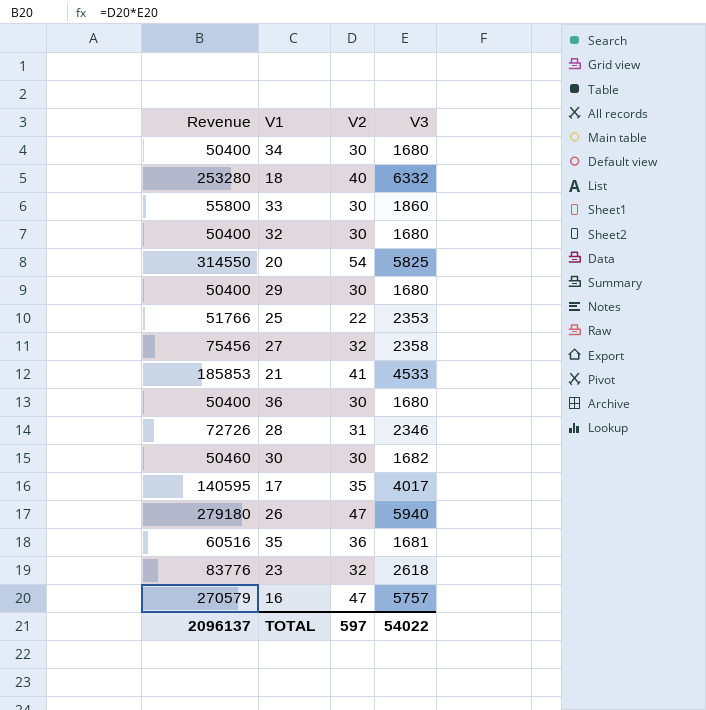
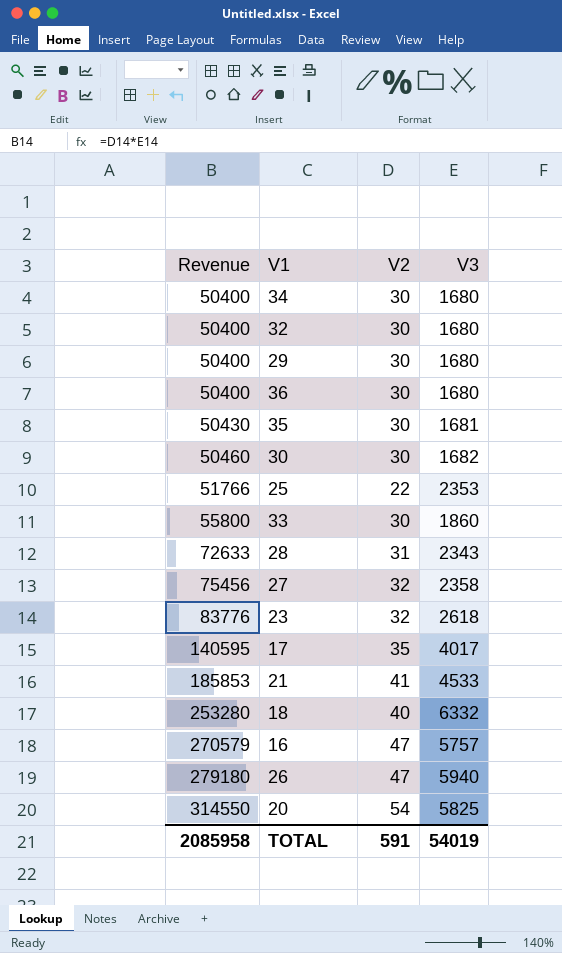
row order: none -> Revenue ascending
35 | Revenue: 60516 -> 50430
35 | V2: 36 -> 30
28 | Revenue: 72726 -> 72633
28 | V3: 2346 -> 2343
TOTAL | Revenue: 2096137 -> 2085958
TOTAL | V2: 597 -> 591
TOTAL | V3: 54022 -> 54019

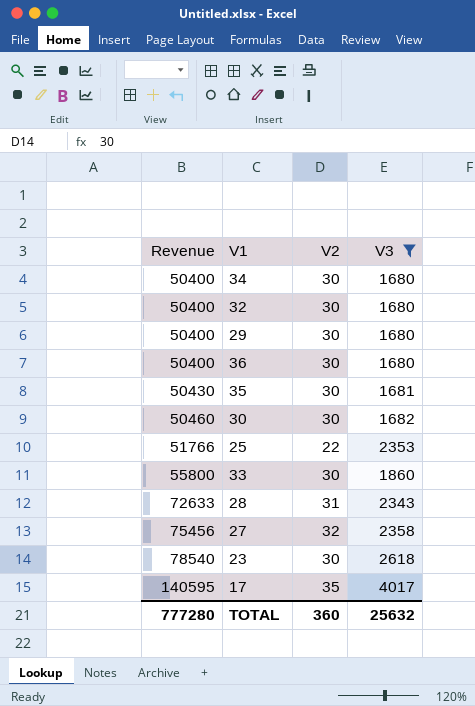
filter: none -> V3 <= 4017
23 | Revenue: 83776 -> 78540
23 | V2: 32 -> 30
TOTAL | Revenue: 2085958 -> 777280
TOTAL | V2: 591 -> 360
TOTAL | V3: 54019 -> 25632

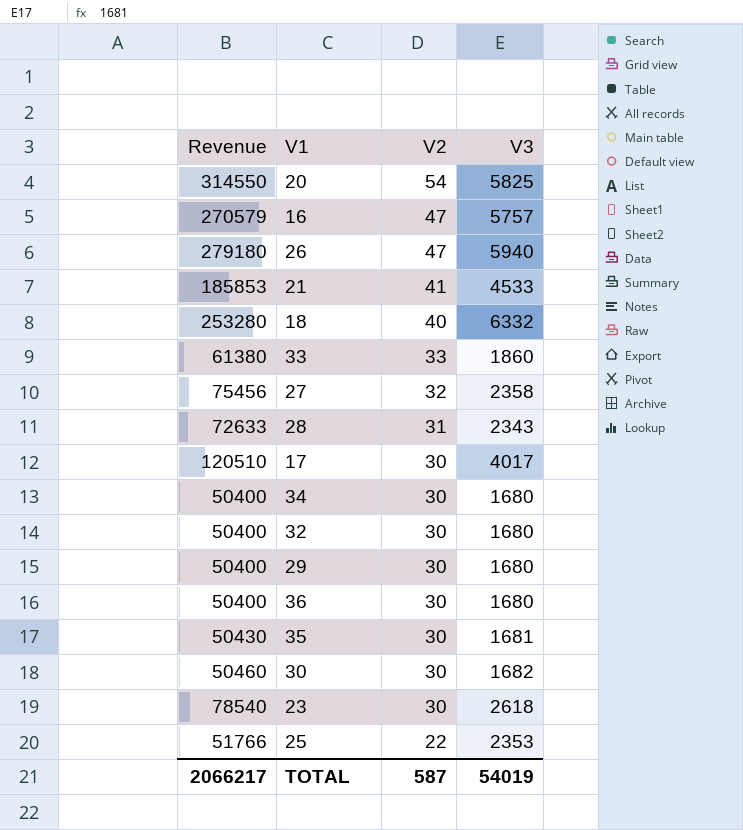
filter: V3 <= 4017 -> none
row order: Revenue ascending -> V2 descending
33 | Revenue: 55800 -> 61380
33 | V2: 30 -> 33
17 | Revenue: 140595 -> 120510
17 | V2: 35 -> 30
TOTAL | Revenue: 777280 -> 2066217
TOTAL | V2: 360 -> 587
TOTAL | V3: 25632 -> 54019

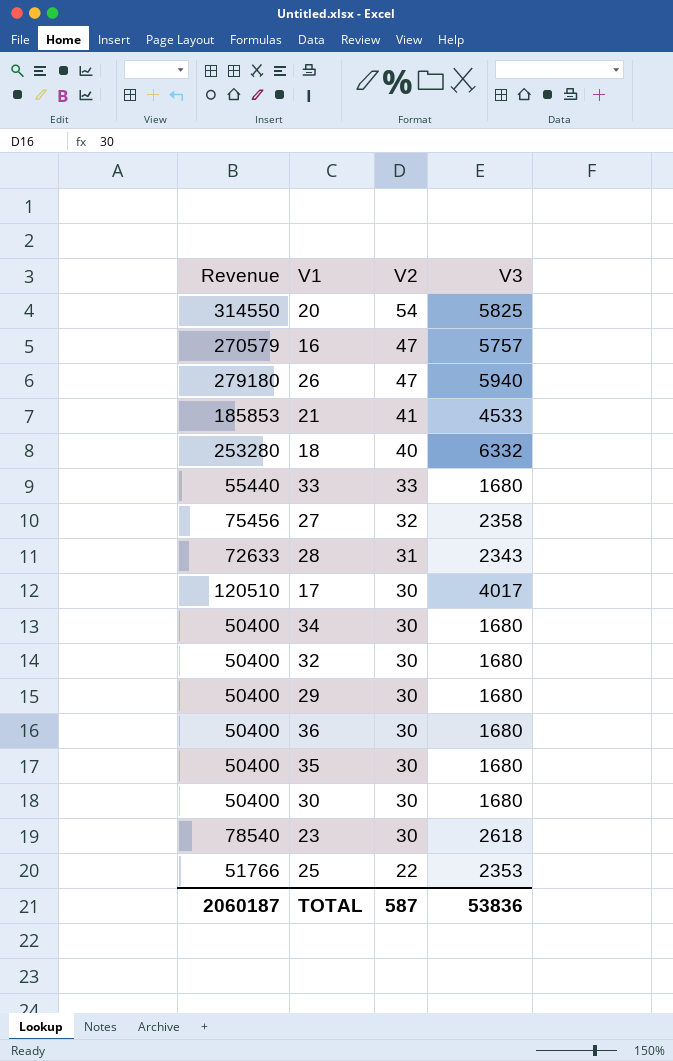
33 | Revenue: 61380 -> 55440
33 | V3: 1860 -> 1680
35 | Revenue: 50430 -> 50400
35 | V3: 1681 -> 1680
30 | Revenue: 50460 -> 50400
30 | V3: 1682 -> 1680
TOTAL | Revenue: 2066217 -> 2060187
TOTAL | V3: 54019 -> 53836

